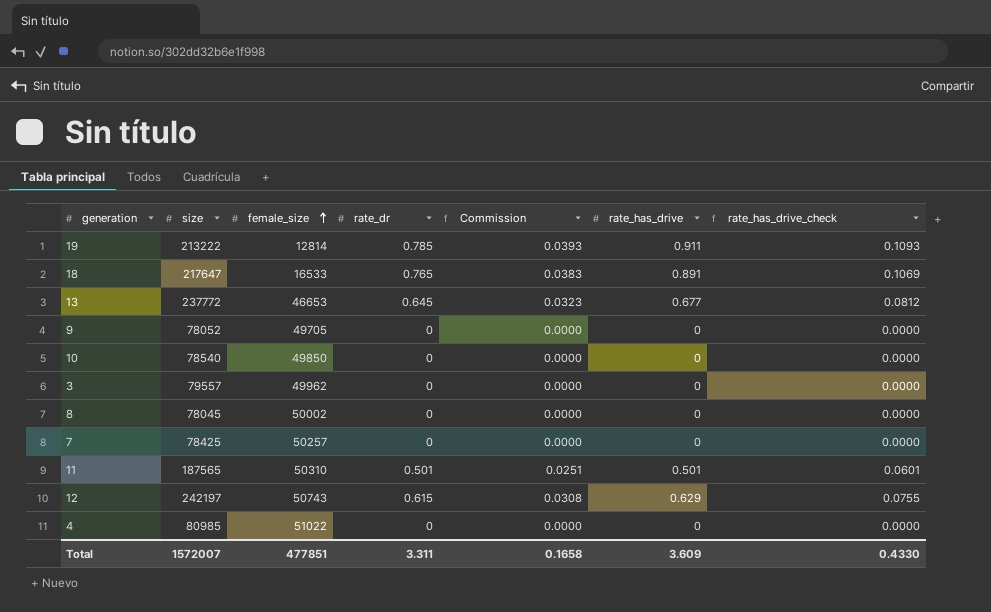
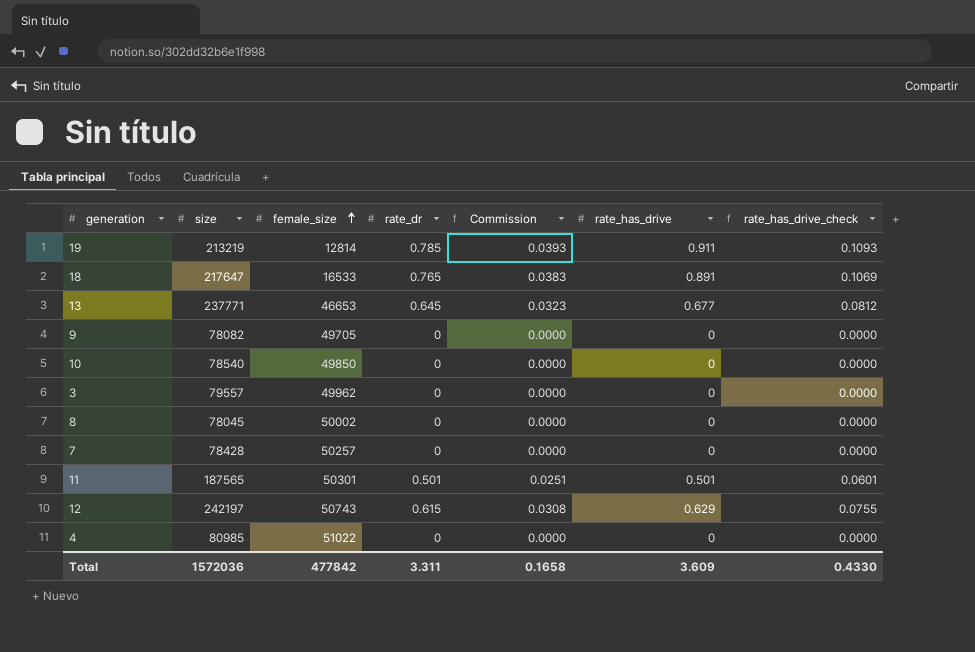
19 | size: 213222 -> 213219
13 | size: 237772 -> 237771
9 | size: 78052 -> 78082
7 | size: 78425 -> 78428
11 | female_size: 50310 -> 50301
Total | size: 1572007 -> 1572036
Total | female_size: 477851 -> 477842

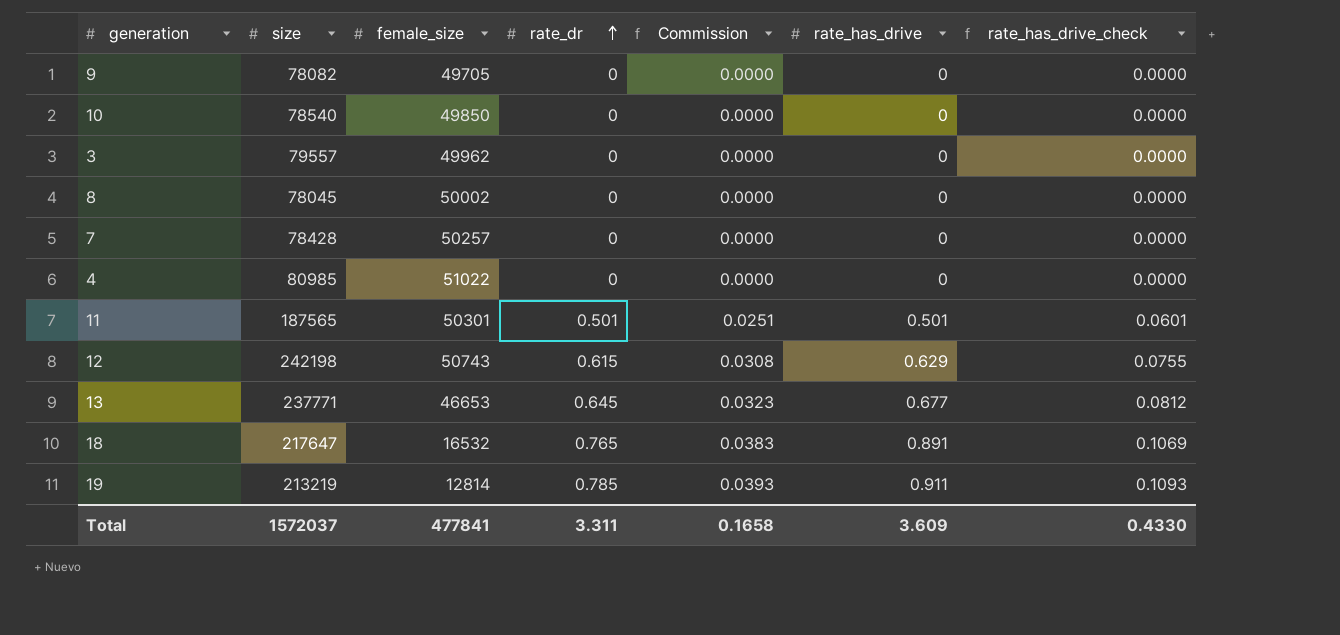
row order: female_size ascending -> rate_dr ascending
12 | size: 242197 -> 242198
18 | female_size: 16533 -> 16532
Total | size: 1572036 -> 1572037
Total | female_size: 477842 -> 477841

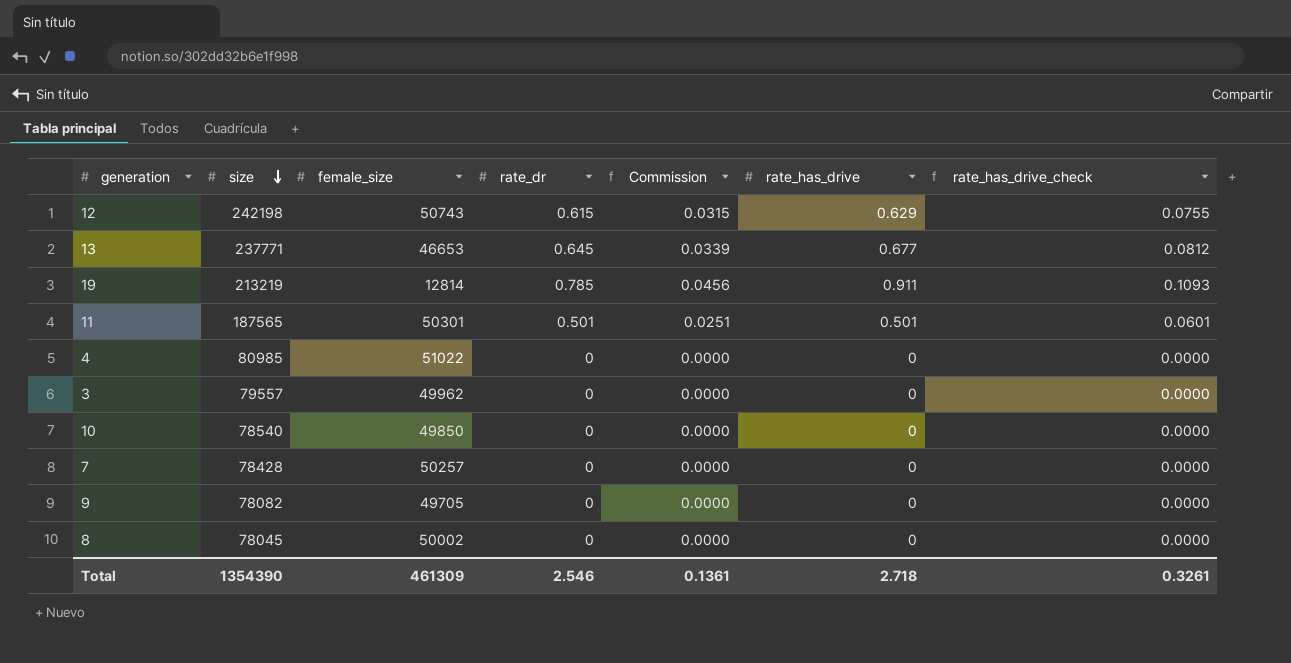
row order: rate_dr ascending -> size descending
column Commission | formula: [rate_dr] * 0.05 -> [rate_has_drive] * 0.05
row 18: 217647 | 16532 | 0.765 | 0.0383 | 0.891 | 0.1069 -> none
Total | size: 1572037 -> 1354390
Total | female_size: 477841 -> 461309
Total | rate_dr: 3.311 -> 2.546
Total | Commission: 0.1658 -> 0.1361
Total | rate_has_drive: 3.609 -> 2.718
Total | rate_has_drive_check: 0.4330 -> 0.3261

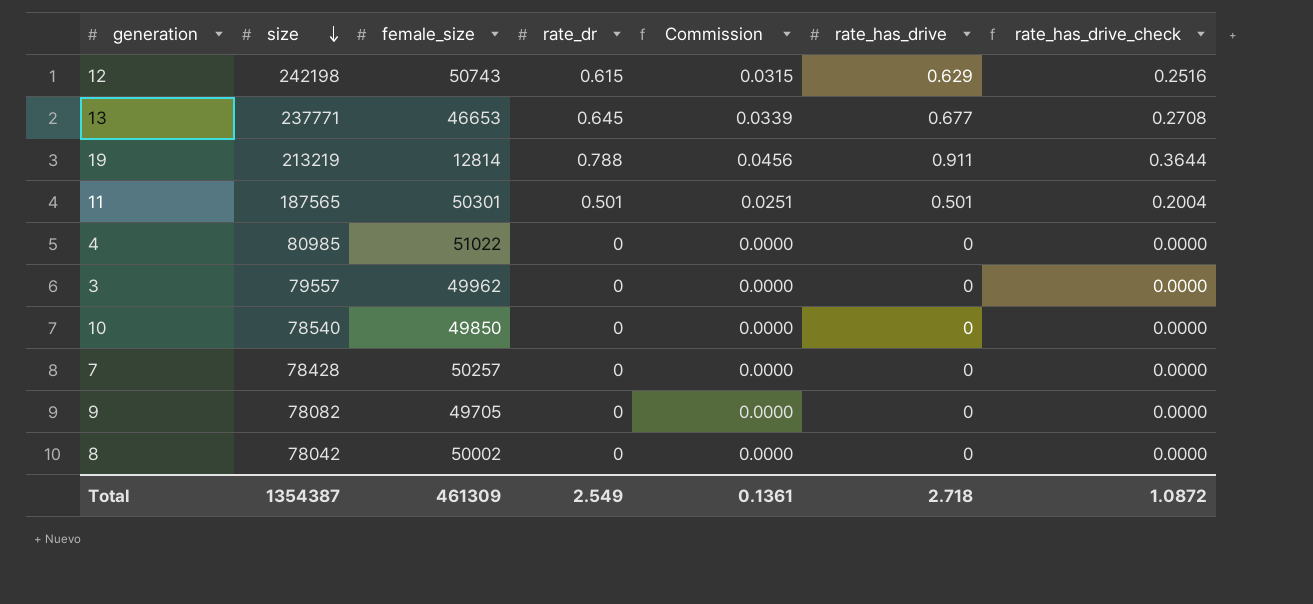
column rate_has_drive_check | formula: [rate_has_drive] * 0.12 -> [rate_has_drive] * 0.4
19 | rate_dr: 0.785 -> 0.788
8 | size: 78045 -> 78042
Total | size: 1354390 -> 1354387
Total | rate_dr: 2.546 -> 2.549
Total | rate_has_drive_check: 0.3261 -> 1.0872

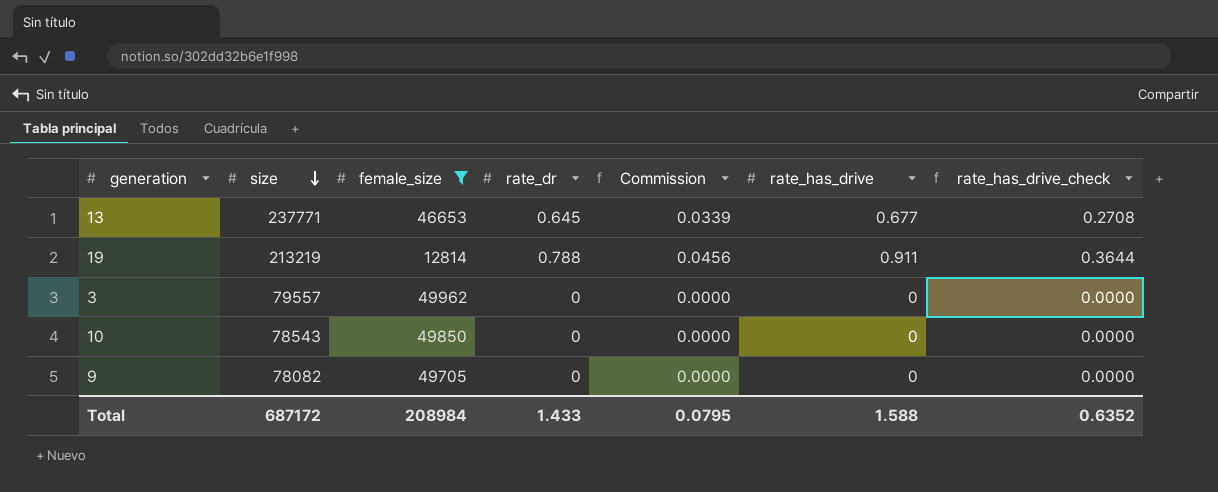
filter: none -> female_size <= 49962
10 | size: 78540 -> 78543
Total | size: 1354387 -> 687172
Total | female_size: 461309 -> 208984
Total | rate_dr: 2.549 -> 1.433
Total | Commission: 0.1361 -> 0.0795
Total | rate_has_drive: 2.718 -> 1.588
Total | rate_has_drive_check: 1.0872 -> 0.6352

